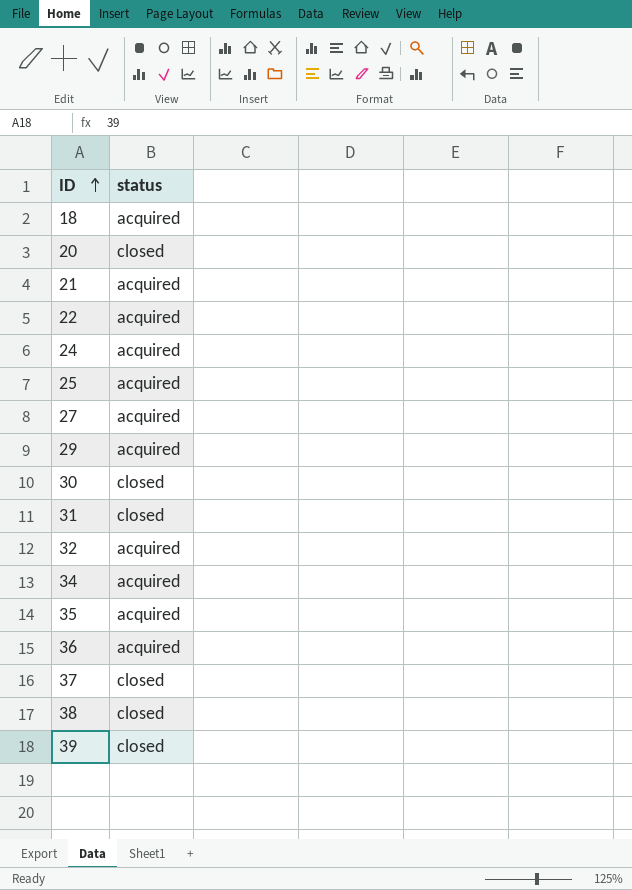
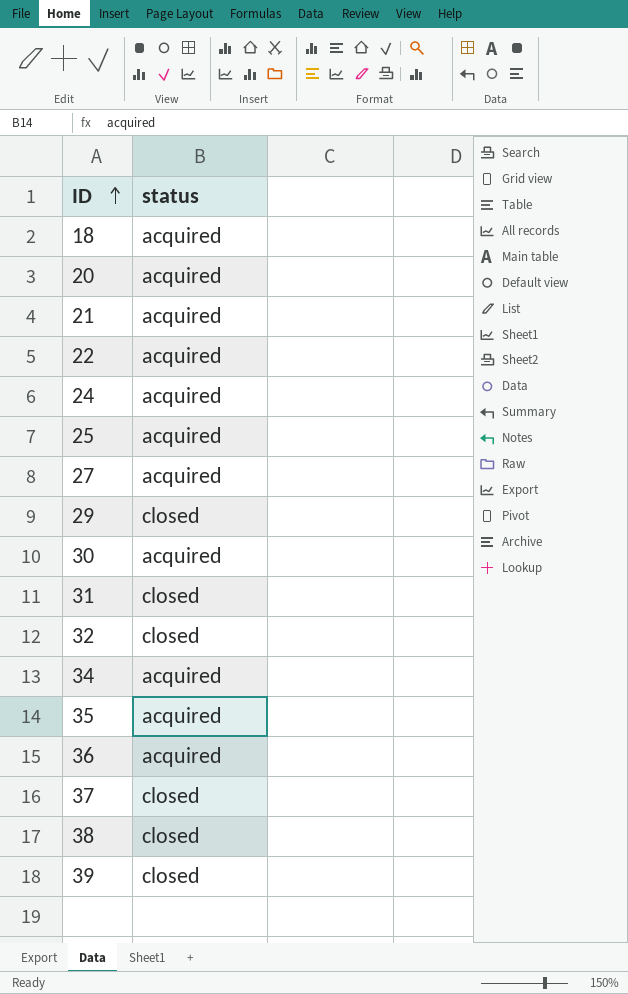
20 | status: closed -> acquired
29 | status: acquired -> closed
30 | status: closed -> acquired
32 | status: acquired -> closed

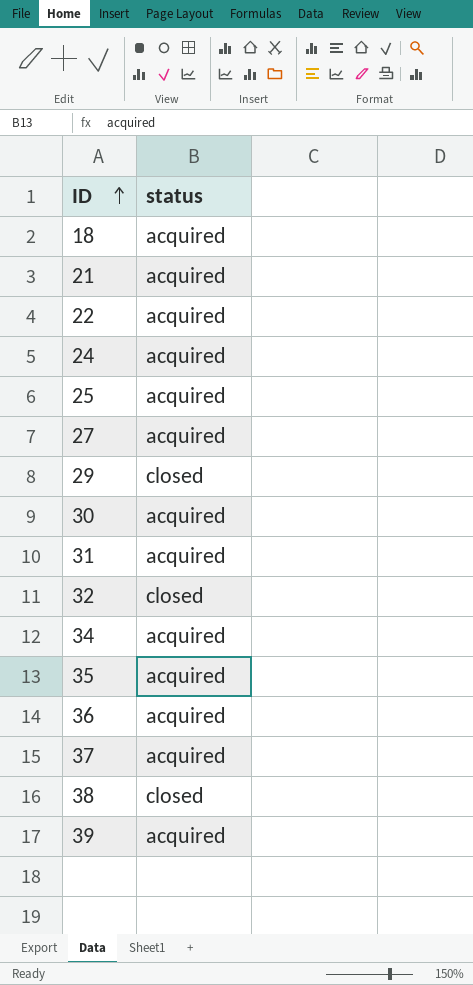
row 20: acquired -> none
31 | status: closed -> acquired
37 | status: closed -> acquired
39 | status: closed -> acquired

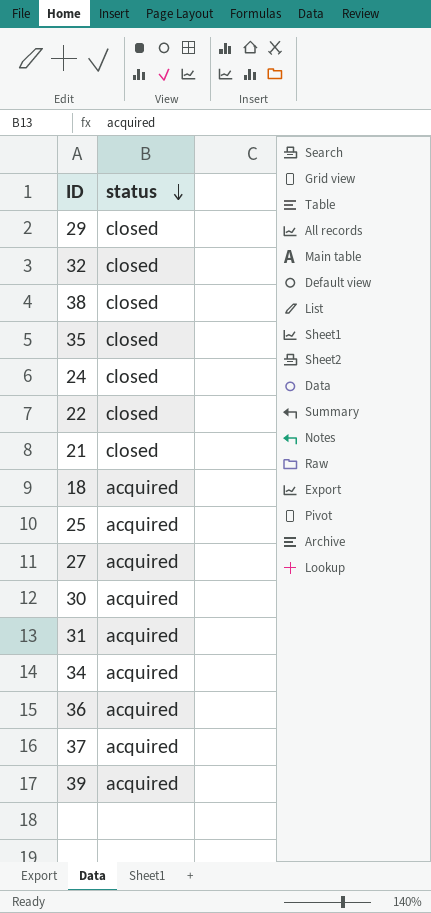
row order: ID ascending -> status descending
35 | status: acquired -> closed
24 | status: acquired -> closed
22 | status: acquired -> closed
21 | status: acquired -> closed

